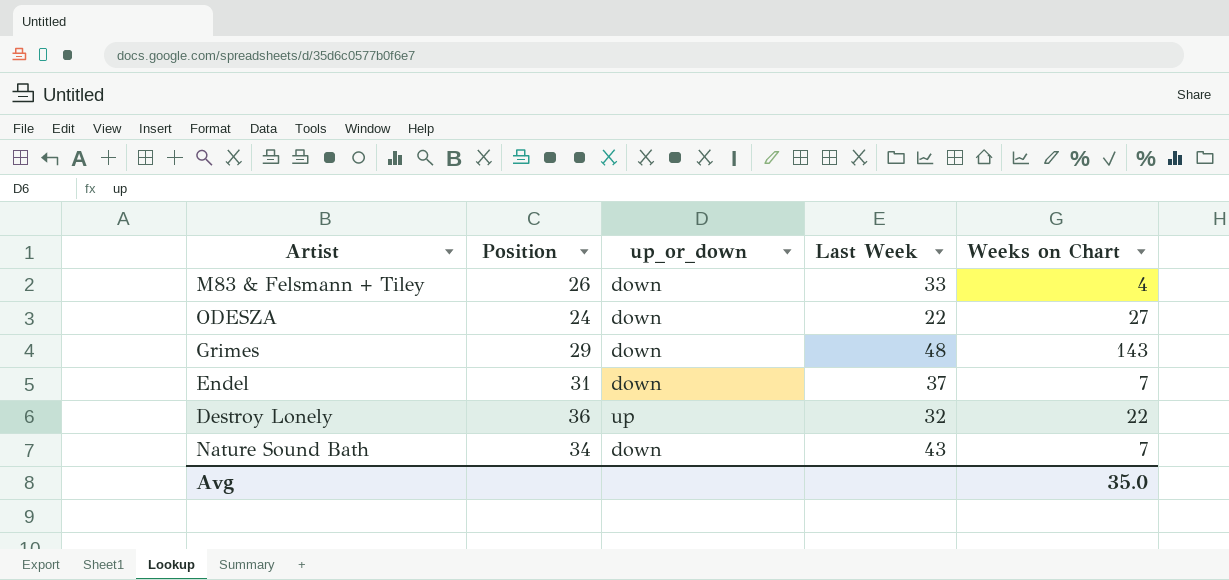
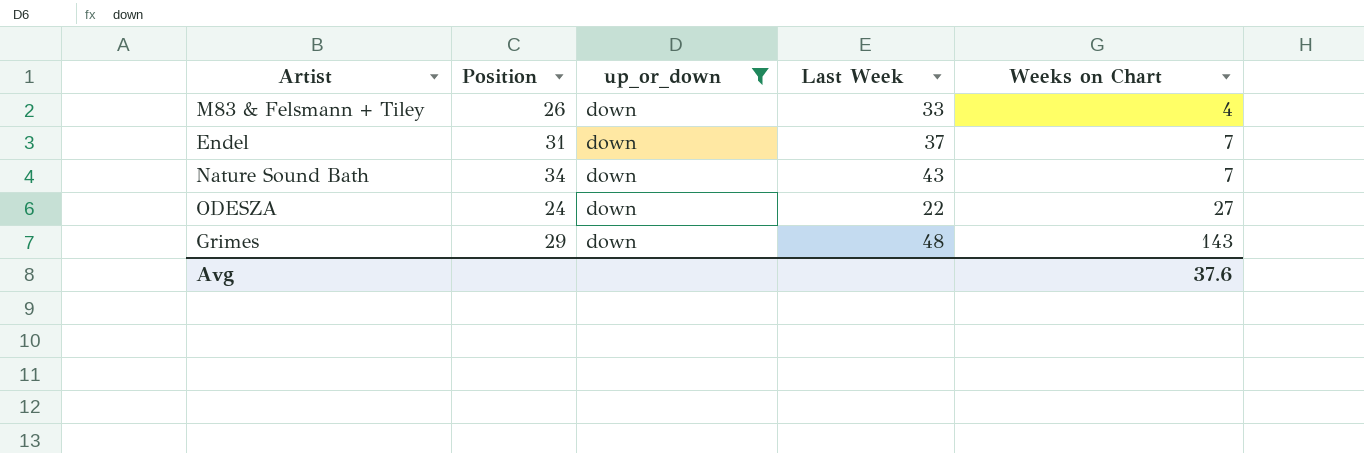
filter: none -> up_or_down = down
row order: none -> Weeks on Chart ascending
Avg | Weeks on Chart: 35.0 -> 37.6

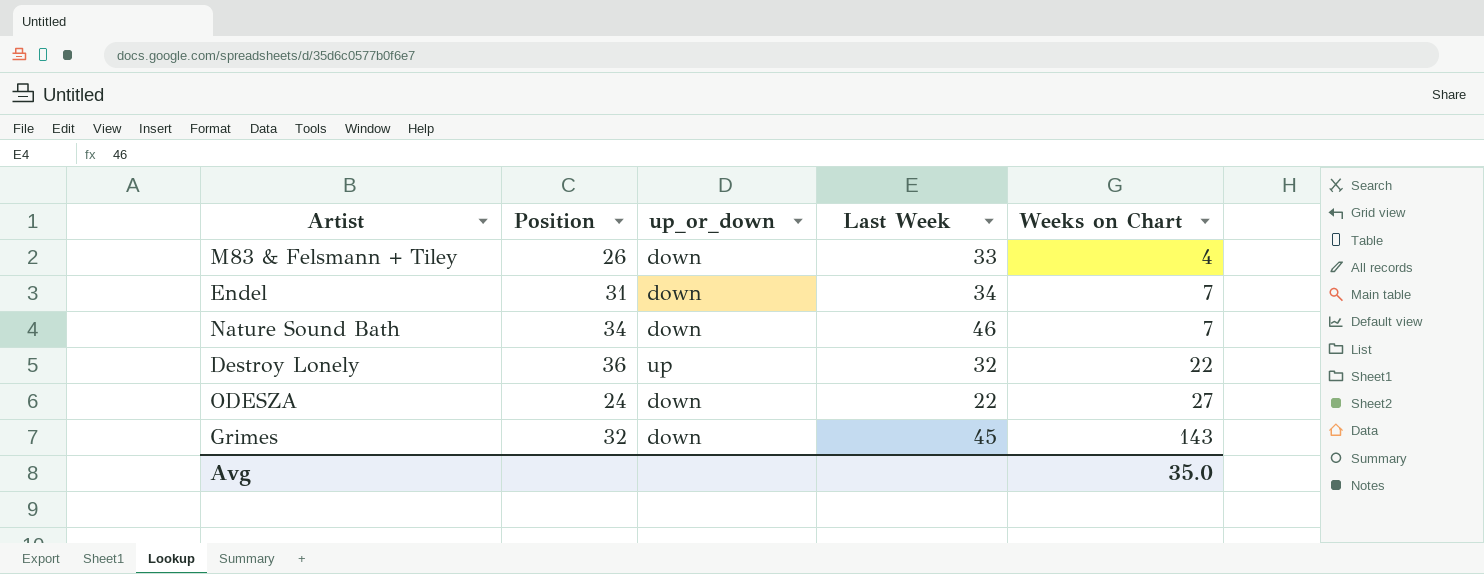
filter: up_or_down = down -> none
Endel | Last Week: 37 -> 34
Nature Sound Bath | Last Week: 43 -> 46
Grimes | Position: 29 -> 32
Grimes | Last Week: 48 -> 45
Avg | Weeks on Chart: 37.6 -> 35.0

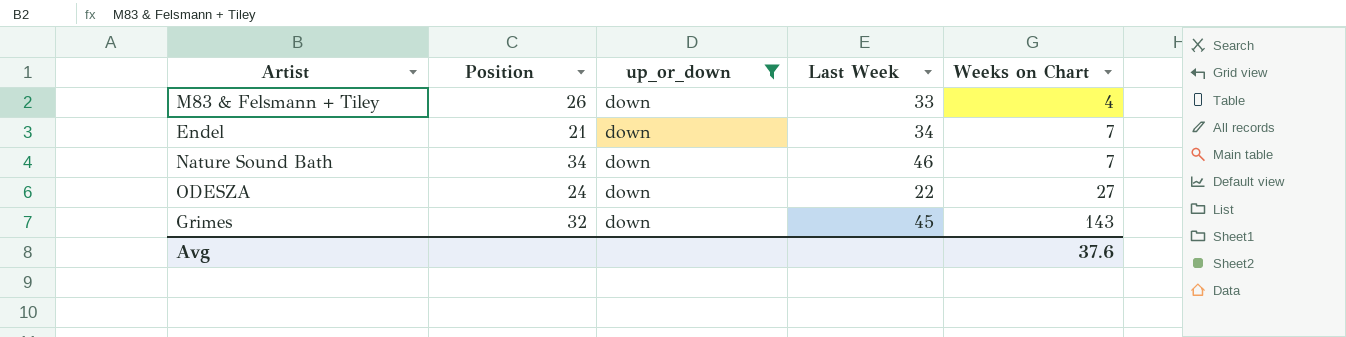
filter: none -> up_or_down = down
Endel | Position: 31 -> 21
Avg | Weeks on Chart: 35.0 -> 37.6

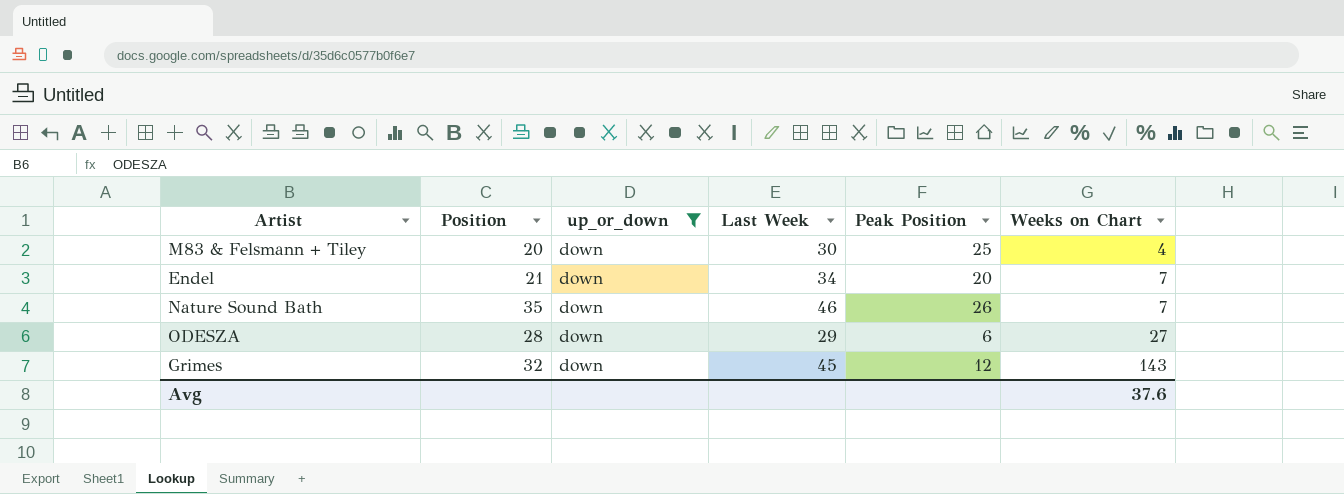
column Peak Position | position: none -> 5
M83 & Felsmann + Tiley | Position: 26 -> 20
M83 & Felsmann + Tiley | Last Week: 33 -> 30
Nature Sound Bath | Position: 34 -> 35
ODESZA | Position: 24 -> 28
ODESZA | Last Week: 22 -> 29

